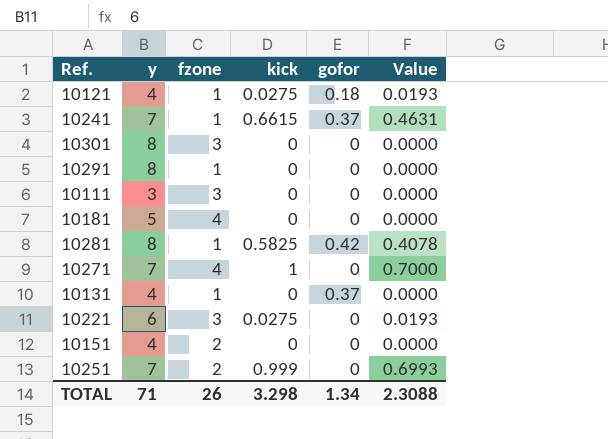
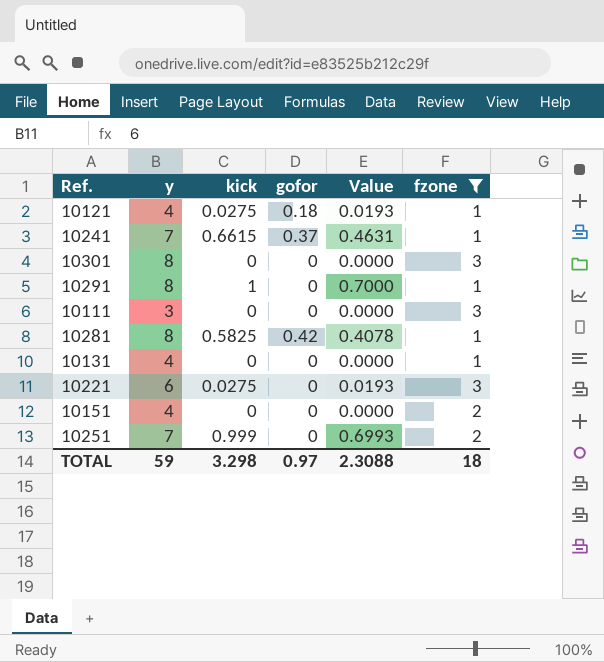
filter: none -> fzone != 4
column fzone | position: 3 -> 6
10291 | kick: 0 -> 1
10291 | Value: 0.0000 -> 0.7000
10131 | gofor: 0.37 -> 0
TOTAL | y: 71 -> 59
TOTAL | gofor: 1.34 -> 0.97
TOTAL | fzone: 26 -> 18

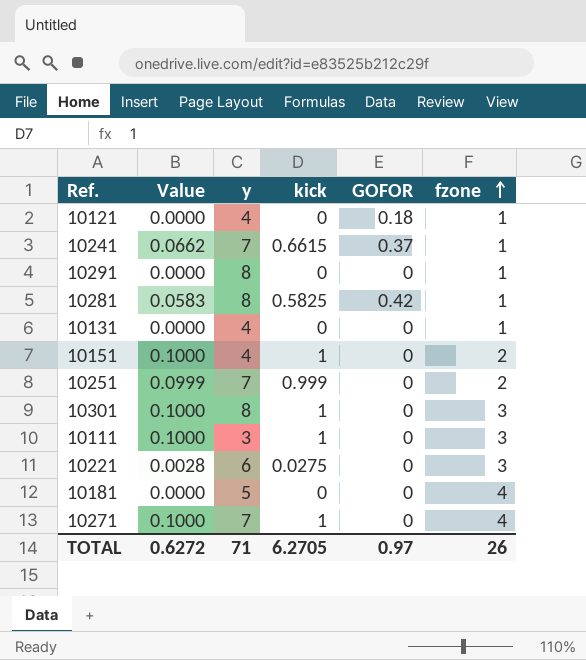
filter: fzone != 4 -> none
row order: none -> fzone ascending
column Value | formula: [kick] * 0.7 -> [kick] * 0.1
column Value | position: 5 -> 2
column name: gofor -> GOFOR
10121 | kick: 0.0275 -> 0
10291 | kick: 1 -> 0
10151 | kick: 0 -> 1
10301 | kick: 0 -> 1
10111 | kick: 0 -> 1
TOTAL | Value: 2.3088 -> 0.6272
TOTAL | y: 59 -> 71
TOTAL | kick: 3.298 -> 6.2705
TOTAL | fzone: 18 -> 26

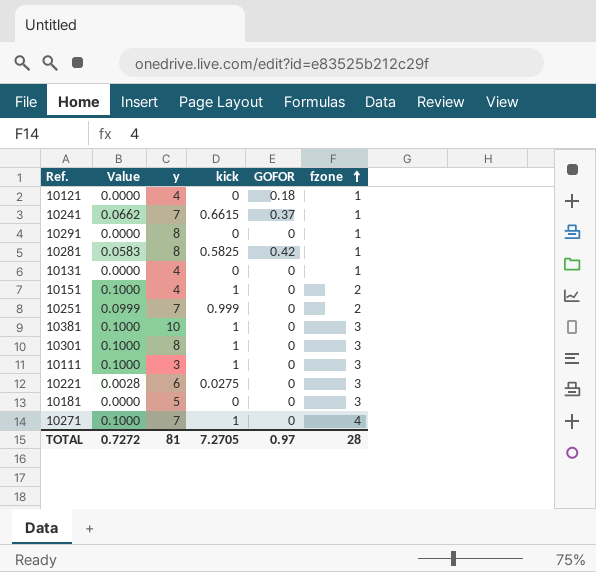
row 10381: none -> 0.1000 | 10 | 1 | 0 | 3
10181 | fzone: 4 -> 3
TOTAL | Value: 0.6272 -> 0.7272
TOTAL | y: 71 -> 81
TOTAL | kick: 6.2705 -> 7.2705
TOTAL | fzone: 26 -> 28

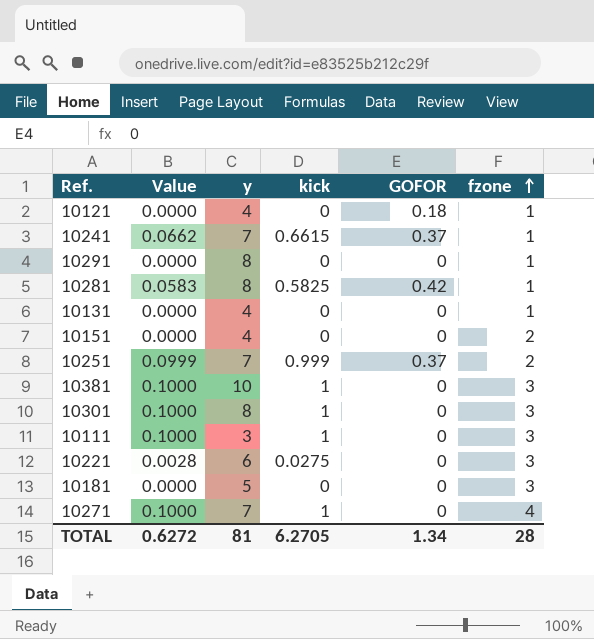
10151 | Value: 0.1000 -> 0.0000
10151 | kick: 1 -> 0
10251 | GOFOR: 0 -> 0.37
TOTAL | Value: 0.7272 -> 0.6272
TOTAL | kick: 7.2705 -> 6.2705
TOTAL | GOFOR: 0.97 -> 1.34

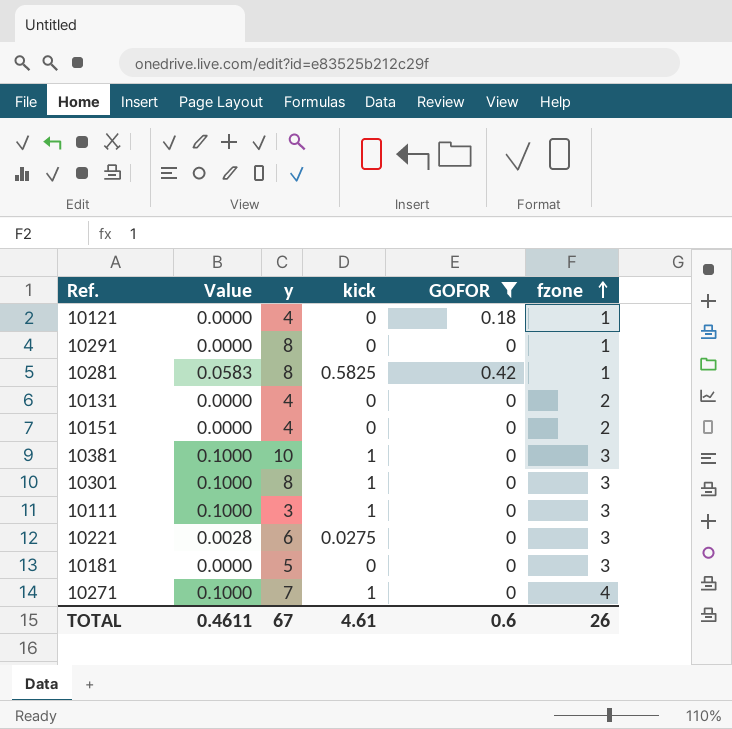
filter: none -> GOFOR != 0.37
10131 | fzone: 1 -> 2
TOTAL | Value: 0.6272 -> 0.4611
TOTAL | y: 81 -> 67
TOTAL | kick: 6.2705 -> 4.61
TOTAL | GOFOR: 1.34 -> 0.6
TOTAL | fzone: 28 -> 26

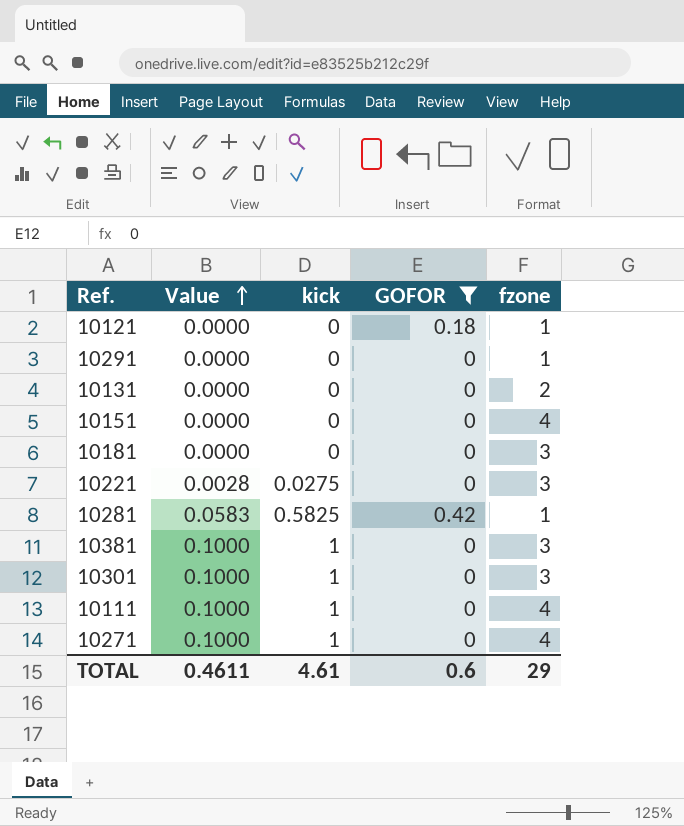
row order: fzone ascending -> Value ascending
column y | position: 3 -> none
10151 | fzone: 2 -> 4
10111 | fzone: 3 -> 4
TOTAL | fzone: 26 -> 29

